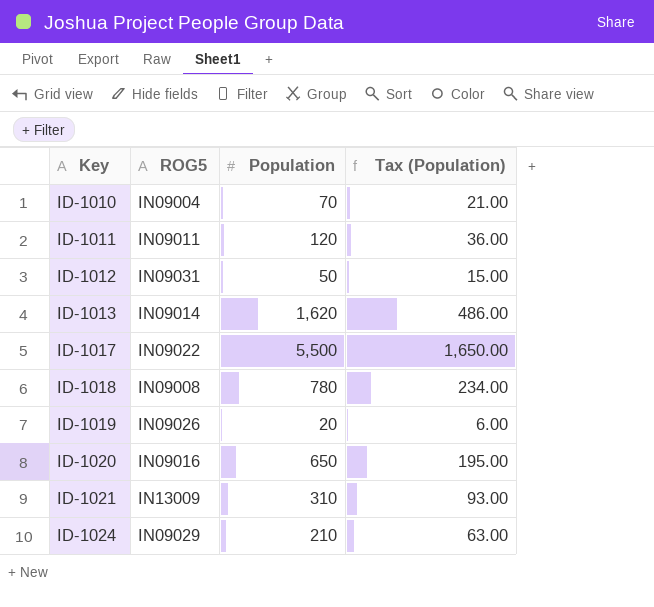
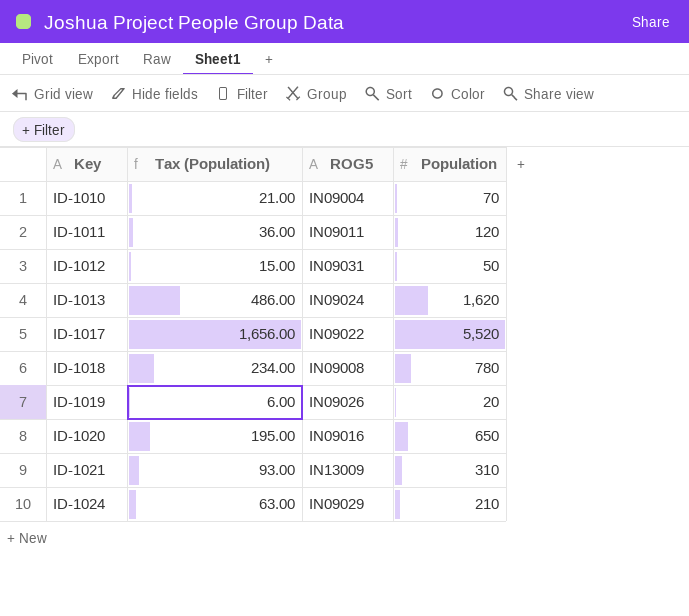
column Tax (Population) | position: 4 -> 2
ID-1013 | ROG5: IN09014 -> IN09024
ID-1017 | Tax (Population): 1,650.00 -> 1,656.00
ID-1017 | Population: 5,500 -> 5,520

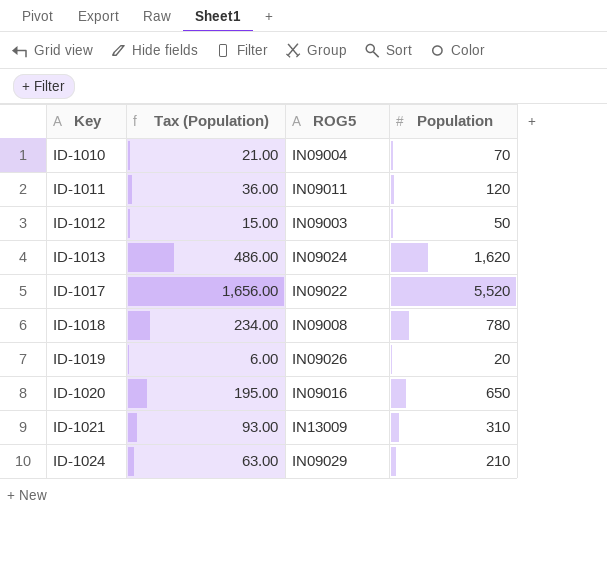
ID-1012 | ROG5: IN09031 -> IN09003

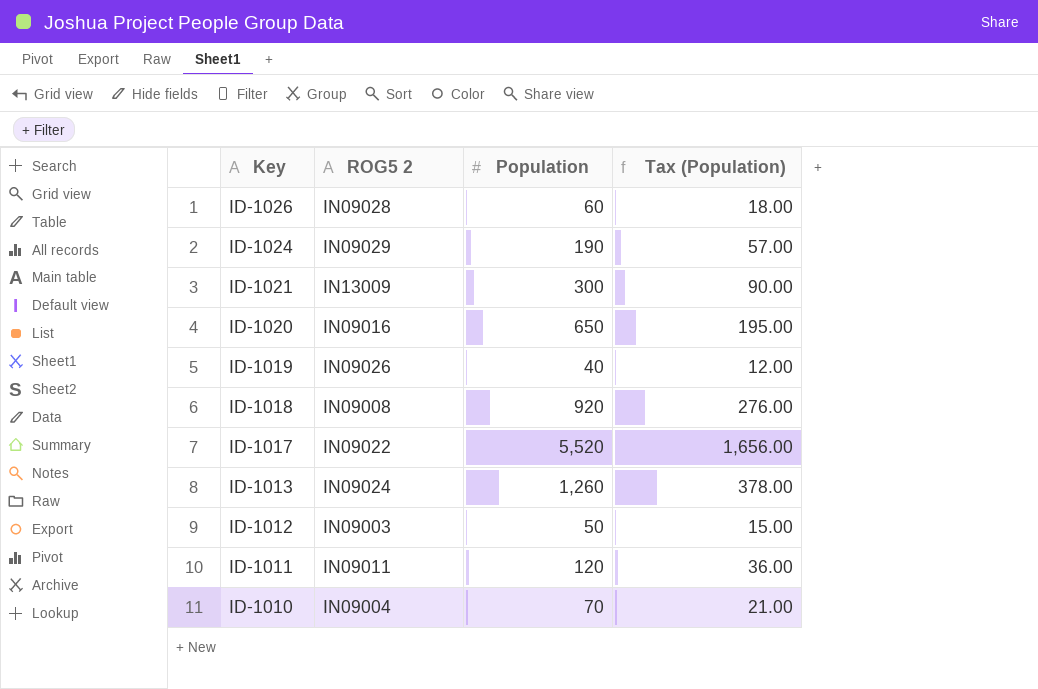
row order: Key ascending -> Key descending
column name: ROG5 -> ROG5 2
column Tax (Population) | position: 2 -> 4
row ID-1026: none -> IN09028 | 60 | 18.00
ID-1024 | Population: 210 -> 190
ID-1024 | Tax (Population): 63.00 -> 57.00
ID-1021 | Population: 310 -> 300
ID-1021 | Tax (Population): 93.00 -> 90.00
ID-1019 | Population: 20 -> 40
ID-1019 | Tax (Population): 6.00 -> 12.00
ID-1018 | Population: 780 -> 920
ID-1018 | Tax (Population): 234.00 -> 276.00
ID-1013 | Population: 1,620 -> 1,260
ID-1013 | Tax (Population): 486.00 -> 378.00

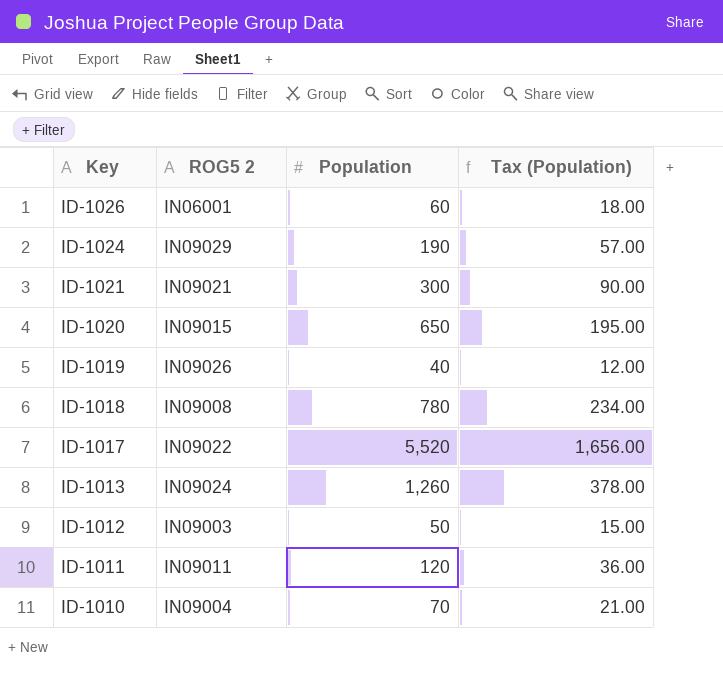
ID-1026 | ROG5 2: IN09028 -> IN06001
ID-1021 | ROG5 2: IN13009 -> IN09021
ID-1020 | ROG5 2: IN09016 -> IN09015
ID-1018 | Population: 920 -> 780
ID-1018 | Tax (Population): 276.00 -> 234.00

